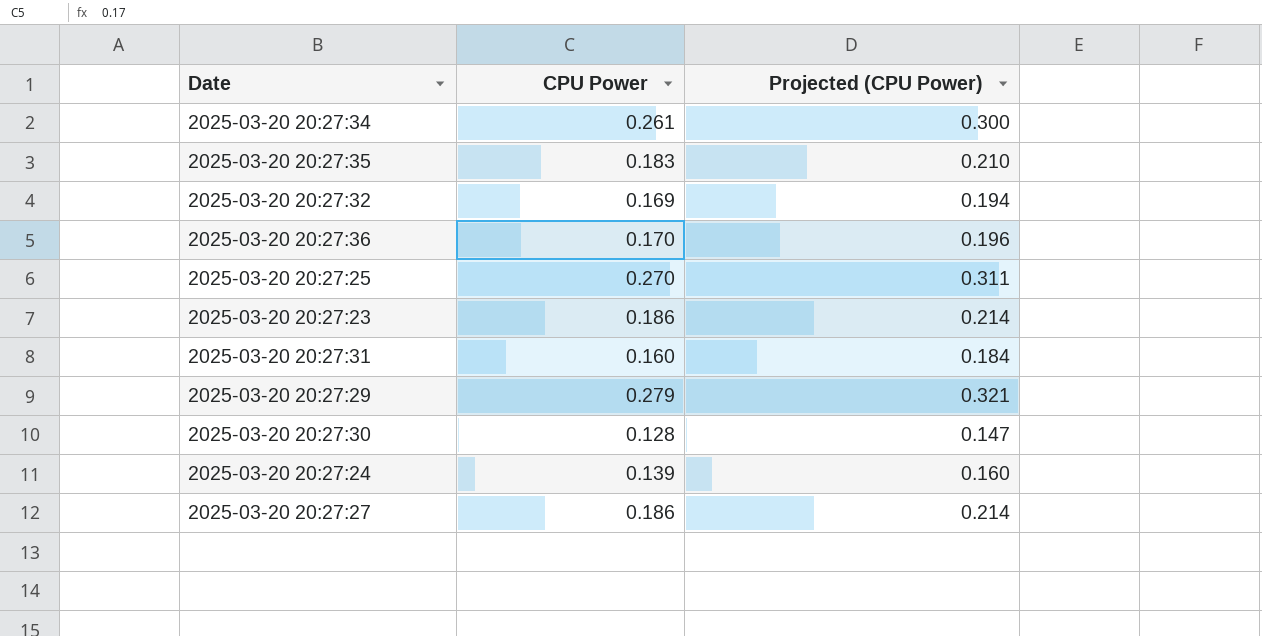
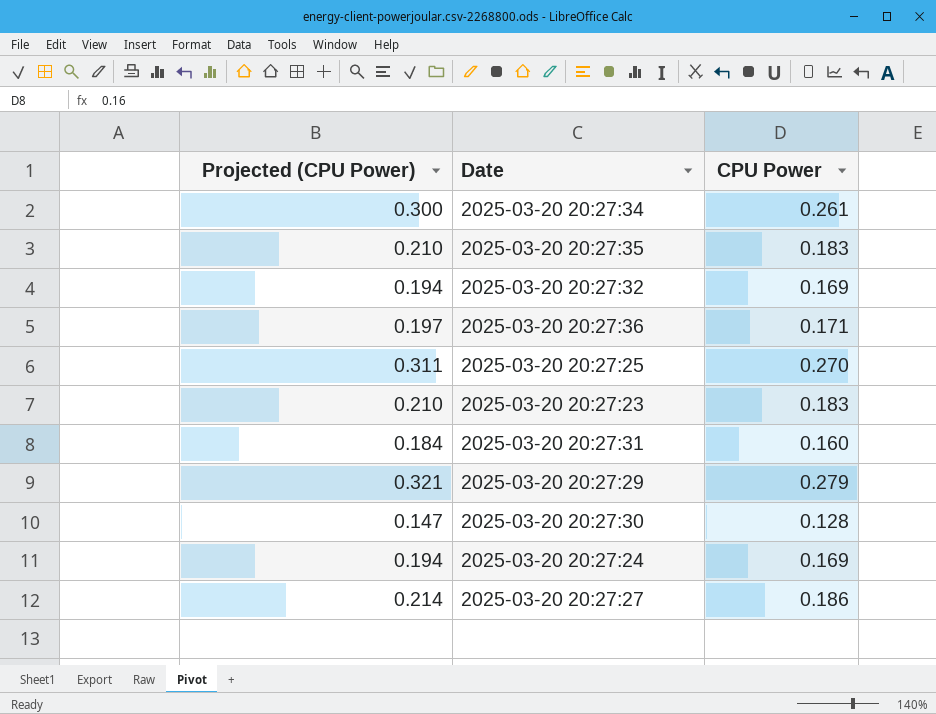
column Projected (CPU Power) | position: 3 -> 1
2025-03-20 20:27:36 | Projected (CPU Power): 0.196 -> 0.197
2025-03-20 20:27:36 | CPU Power: 0.170 -> 0.171
2025-03-20 20:27:23 | Projected (CPU Power): 0.214 -> 0.210
2025-03-20 20:27:23 | CPU Power: 0.186 -> 0.183
2025-03-20 20:27:24 | Projected (CPU Power): 0.160 -> 0.194
2025-03-20 20:27:24 | CPU Power: 0.139 -> 0.169

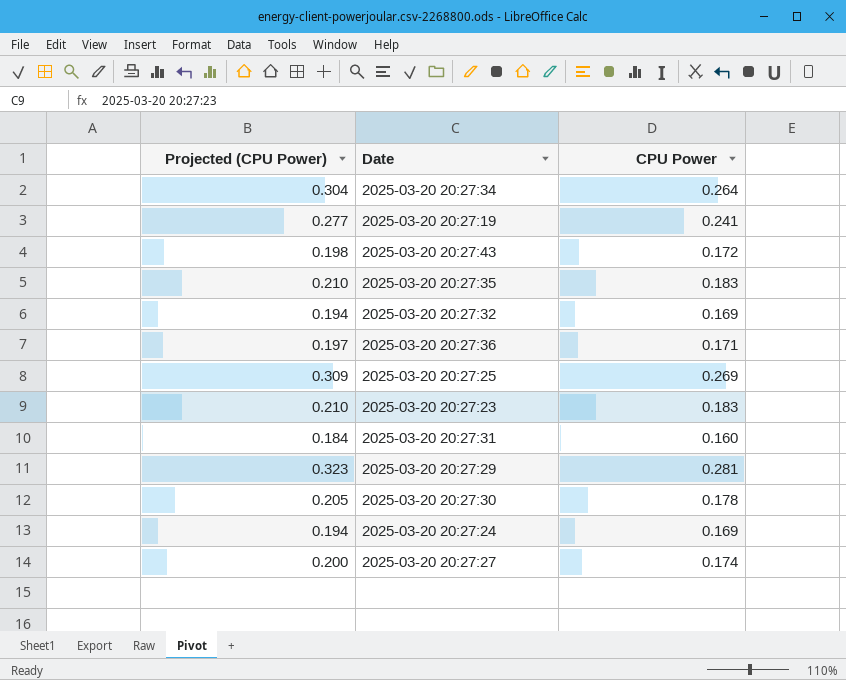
2025-03-20 20:27:34 | Projected (CPU Power): 0.300 -> 0.304
2025-03-20 20:27:34 | CPU Power: 0.261 -> 0.264
row 2025-03-20 20:27:19: none -> 0.277 | 0.241
row 2025-03-20 20:27:43: none -> 0.198 | 0.172
2025-03-20 20:27:25 | Projected (CPU Power): 0.311 -> 0.309
2025-03-20 20:27:25 | CPU Power: 0.270 -> 0.269
2025-03-20 20:27:29 | Projected (CPU Power): 0.321 -> 0.323
2025-03-20 20:27:29 | CPU Power: 0.279 -> 0.281
2025-03-20 20:27:30 | Projected (CPU Power): 0.147 -> 0.205
2025-03-20 20:27:30 | CPU Power: 0.128 -> 0.178
2025-03-20 20:27:27 | Projected (CPU Power): 0.214 -> 0.200
2025-03-20 20:27:27 | CPU Power: 0.186 -> 0.174

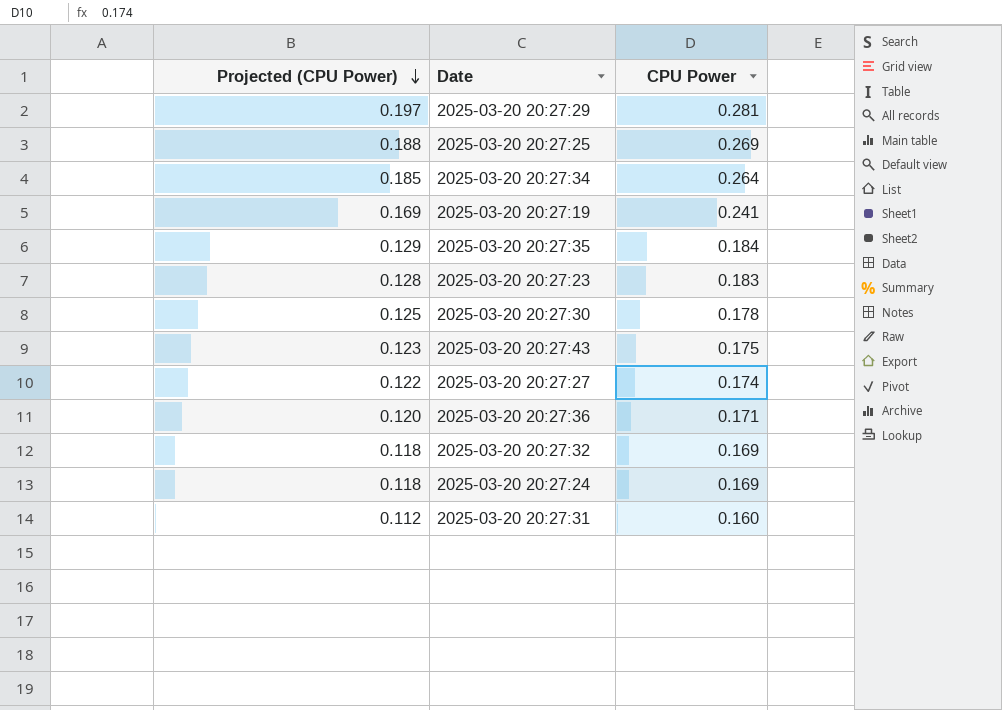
row order: none -> Projected (CPU Power) descending
column Projected (CPU Power) | formula: [CPU Power] * 1.15 -> [CPU Power] * 0.7
2025-03-20 20:27:35 | CPU Power: 0.183 -> 0.184
2025-03-20 20:27:43 | CPU Power: 0.172 -> 0.175

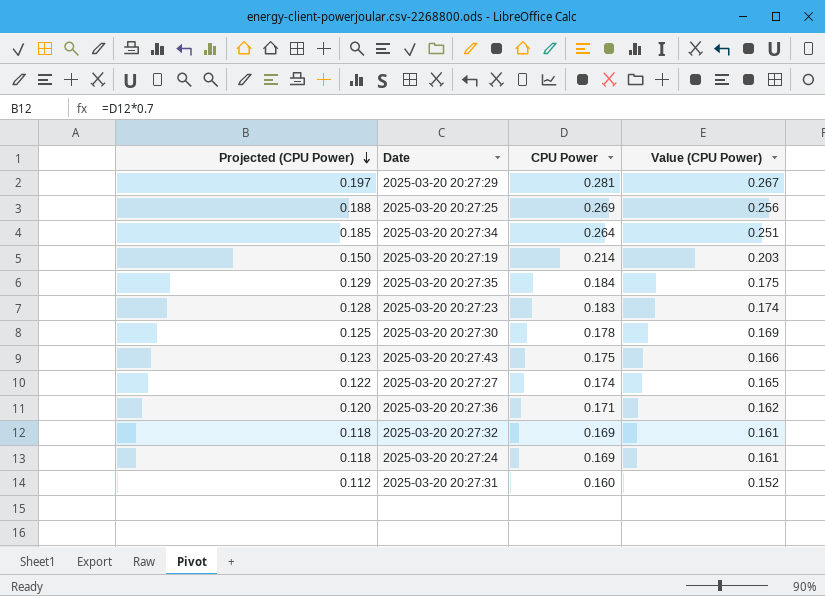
column Value (CPU Power) | formula: none -> [CPU Power] * 0.95
2025-03-20 20:27:19 | Projected (CPU Power): 0.169 -> 0.150
2025-03-20 20:27:19 | CPU Power: 0.241 -> 0.214

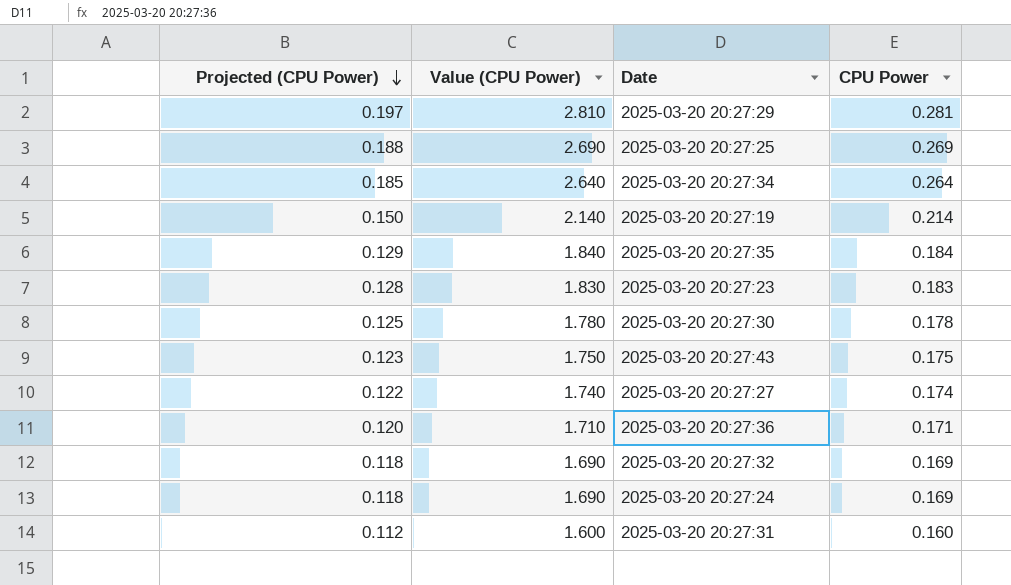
column Value (CPU Power) | formula: [CPU Power] * 0.95 -> [CPU Power] * 10
column Value (CPU Power) | position: 4 -> 2

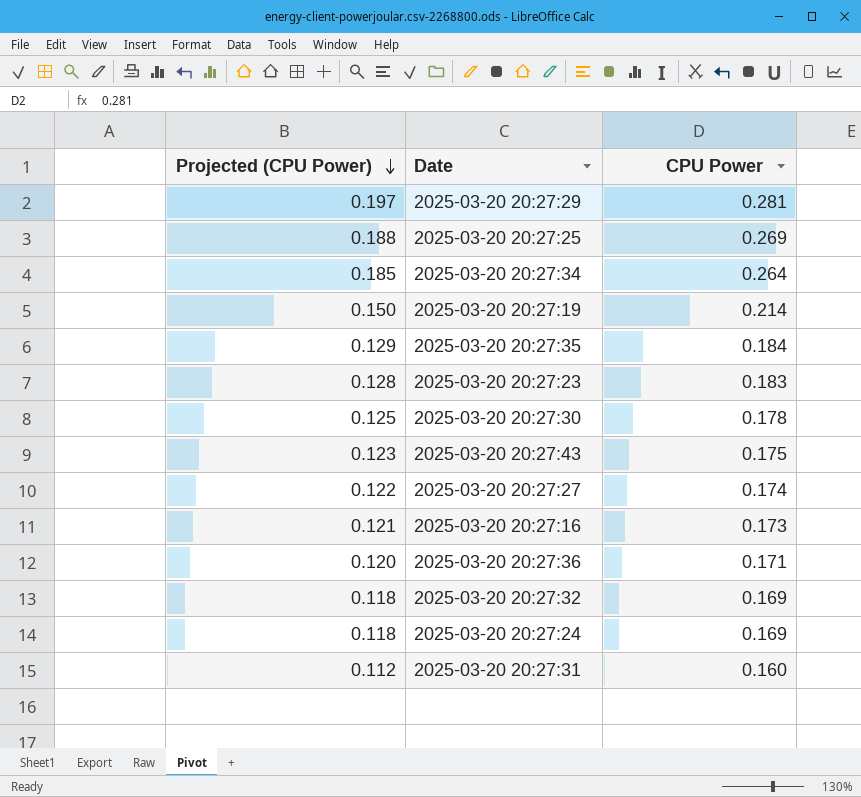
column Value (CPU Power) | formula: [CPU Power] * 10 -> none
row 2025-03-20 20:27:16: none -> 0.121 | 0.173

